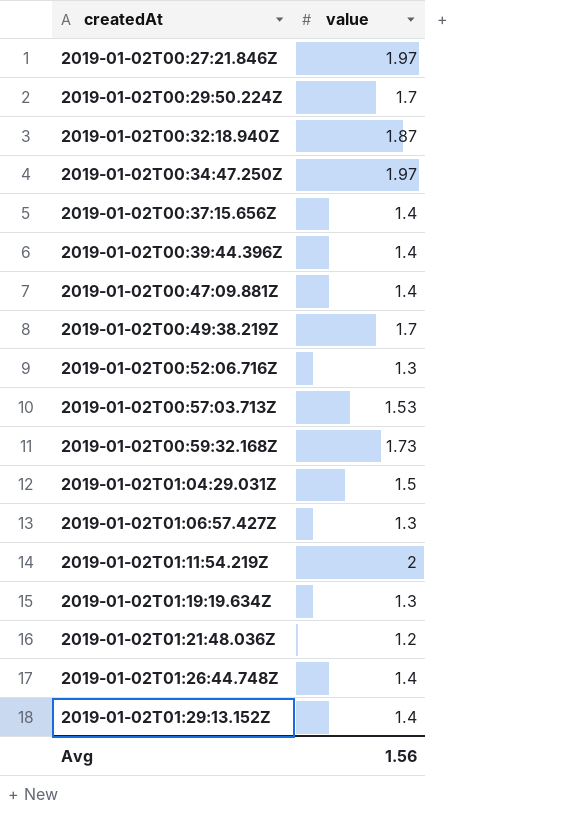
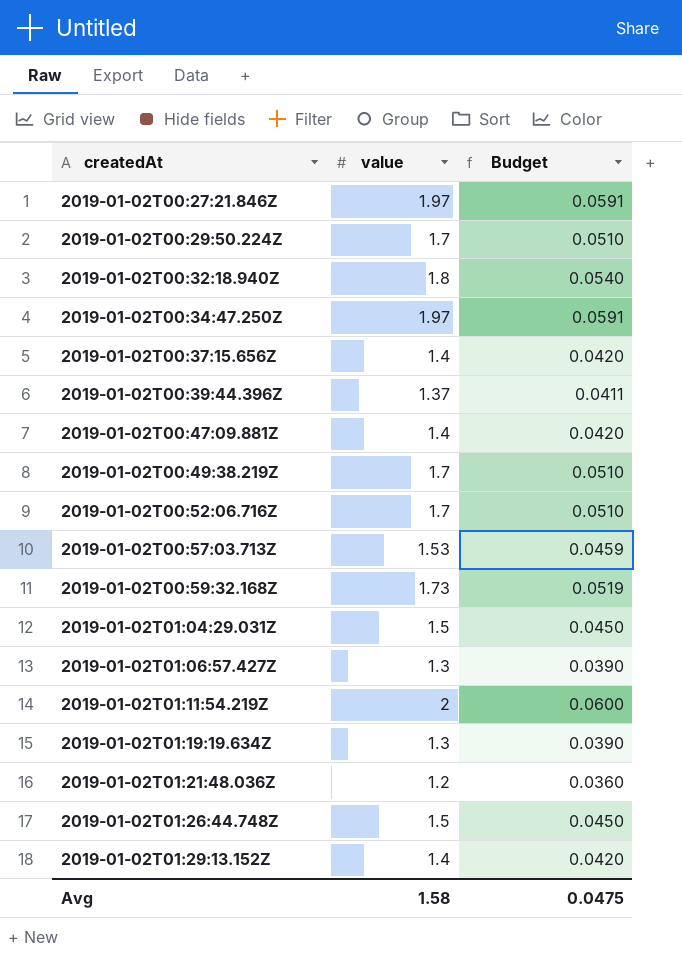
column Budget | formula: none -> [value] * 0.03
2019-01-02T00:32:18.940Z | value: 1.87 -> 1.8
2019-01-02T00:39:44.396Z | value: 1.4 -> 1.37
2019-01-02T00:52:06.716Z | value: 1.3 -> 1.7
2019-01-02T01:26:44.748Z | value: 1.4 -> 1.5
Avg | value: 1.56 -> 1.58

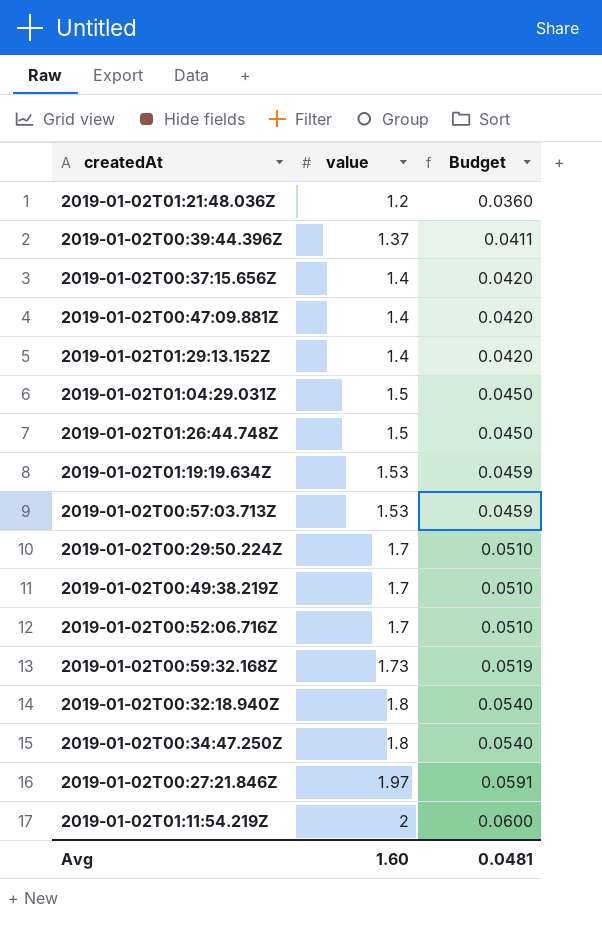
row order: createdAt ascending -> value ascending
row 2019-01-02T01:06:57.427Z: 1.3 | 0.0390 -> none
2019-01-02T01:19:19.634Z | value: 1.3 -> 1.53
2019-01-02T01:19:19.634Z | Budget: 0.0390 -> 0.0459
2019-01-02T00:34:47.250Z | value: 1.97 -> 1.8
2019-01-02T00:34:47.250Z | Budget: 0.0591 -> 0.0540
Avg | value: 1.58 -> 1.60
Avg | Budget: 0.0475 -> 0.0481

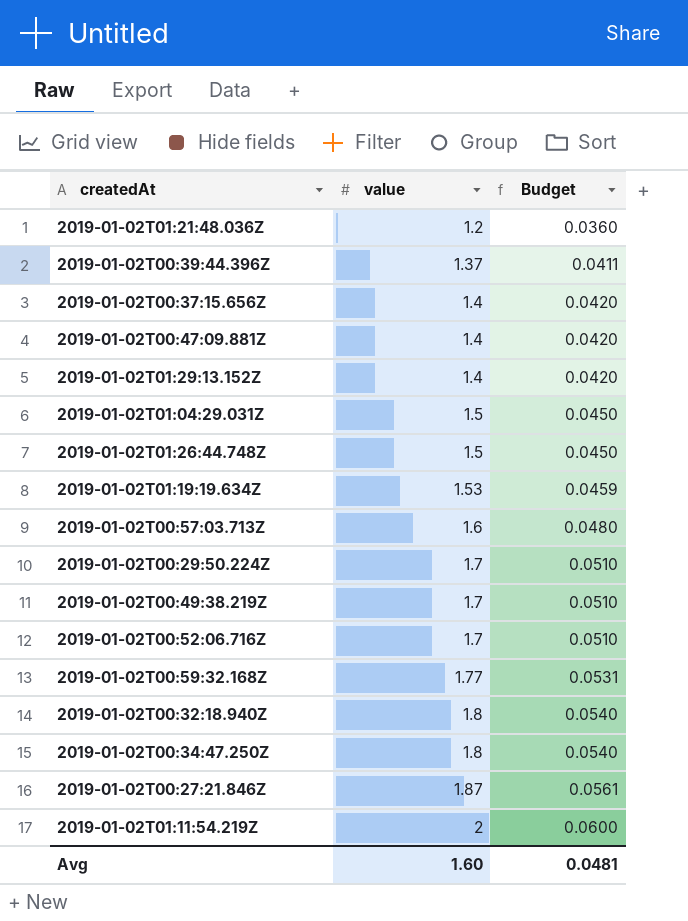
2019-01-02T00:57:03.713Z | value: 1.53 -> 1.6
2019-01-02T00:57:03.713Z | Budget: 0.0459 -> 0.0480
2019-01-02T00:59:32.168Z | value: 1.73 -> 1.77
2019-01-02T00:59:32.168Z | Budget: 0.0519 -> 0.0531
2019-01-02T00:27:21.846Z | value: 1.97 -> 1.87
2019-01-02T00:27:21.846Z | Budget: 0.0591 -> 0.0561

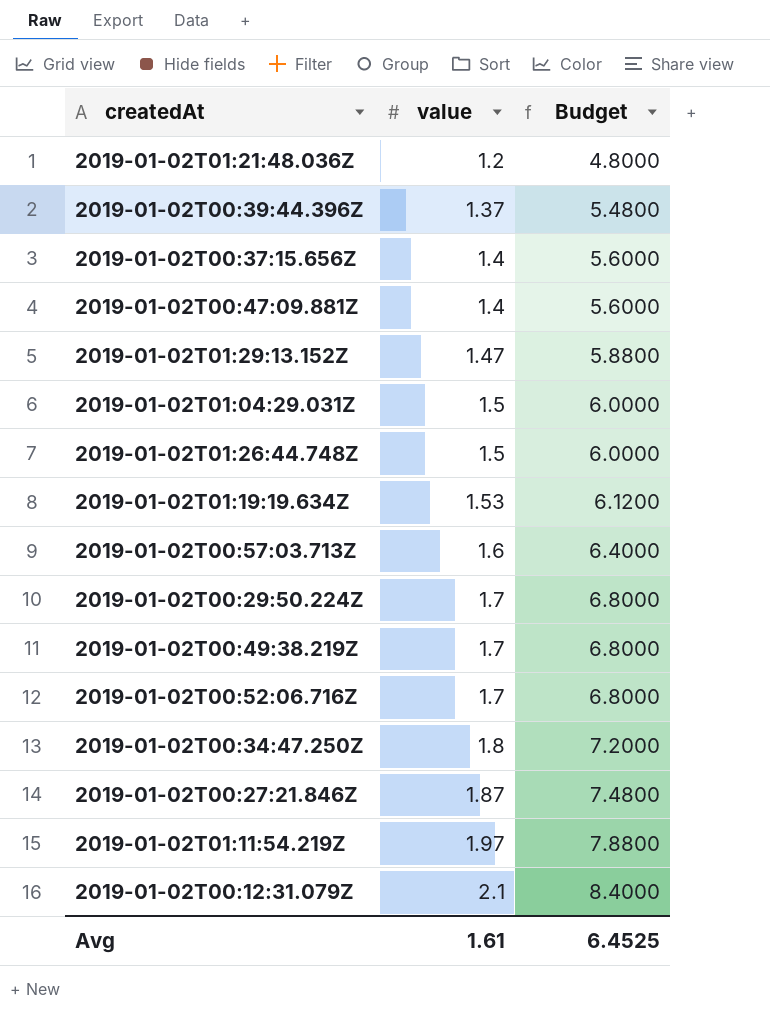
column Budget | formula: [value] * 0.03 -> [value] * 4
row 2019-01-02T00:59:32.168Z: 1.77 | 0.0531 -> none
row 2019-01-02T00:32:18.940Z: 1.8 | 0.0540 -> none
2019-01-02T01:29:13.152Z | value: 1.4 -> 1.47
2019-01-02T01:11:54.219Z | value: 2 -> 1.97
row 2019-01-02T00:12:31.079Z: none -> 2.1 | 8.4000
Avg | value: 1.60 -> 1.61
Avg | Budget: 0.0481 -> 6.4525

